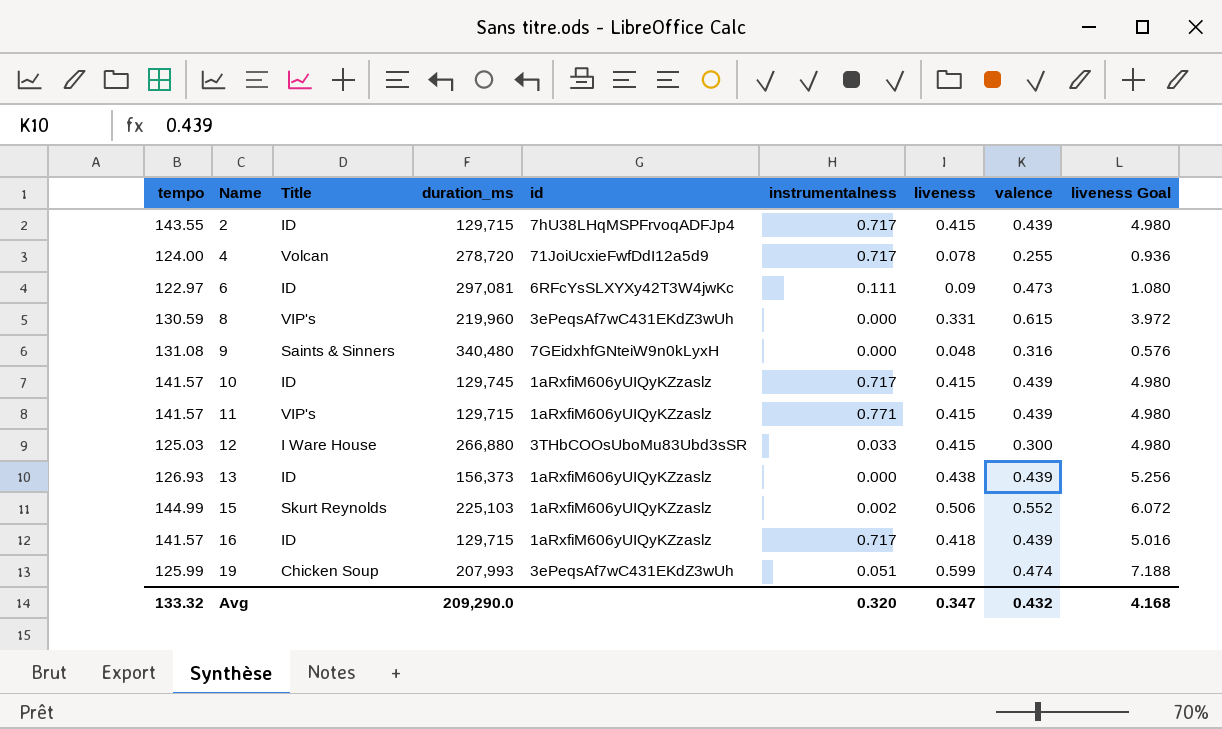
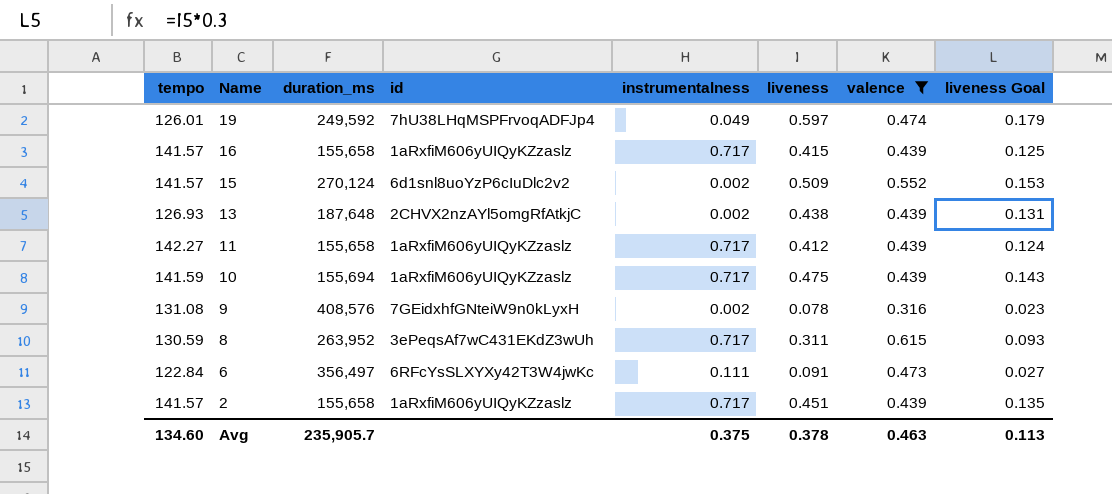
filter: none -> valence >= 0.316
row order: Name ascending -> Name descending
column Title | position: 3 -> none
column liveness Goal | formula: [liveness] * 12 -> [liveness] * 0.3
19 | tempo: 125.99 -> 126.01
19 | duration_ms: 207,993 -> 249,592
19 | id: 3ePeqsAf7wC431EKdZ3wUh -> 7hU38LHqMSPFrvoqADFJp4
19 | instrumentalness: 0.051 -> 0.049
19 | liveness: 0.599 -> 0.597
16 | duration_ms: 129,715 -> 155,658
16 | liveness: 0.418 -> 0.415
15 | tempo: 144.99 -> 141.57
15 | duration_ms: 225,103 -> 270,124
15 | id: 1aRxfiM606yUIQyKZzaslz -> 6d1snl8uoYzP6cIuDlc2v2
15 | liveness: 0.506 -> 0.509
13 | duration_ms: 156,373 -> 187,648
13 | id: 1aRxfiM606yUIQyKZzaslz -> 2CHVX2nzAYl5omgRfAtkjC
13 | instrumentalness: 0.000 -> 0.002
11 | tempo: 141.57 -> 142.27
11 | duration_ms: 129,715 -> 155,658
11 | instrumentalness: 0.771 -> 0.717
11 | liveness: 0.415 -> 0.412
10 | tempo: 141.57 -> 141.59
10 | duration_ms: 129,745 -> 155,694
10 | liveness: 0.415 -> 0.475
9 | duration_ms: 340,480 -> 408,576
9 | instrumentalness: 0.000 -> 0.002
9 | liveness: 0.048 -> 0.078
8 | duration_ms: 219,960 -> 263,952
8 | instrumentalness: 0.000 -> 0.717
8 | liveness: 0.331 -> 0.311
6 | tempo: 122.97 -> 122.84
6 | duration_ms: 297,081 -> 356,497
6 | liveness: 0.09 -> 0.091
2 | tempo: 143.55 -> 141.57
2 | duration_ms: 129,715 -> 155,658
2 | id: 7hU38LHqMSPFrvoqADFJp4 -> 1aRxfiM606yUIQyKZzaslz
2 | liveness: 0.415 -> 0.451
Avg | tempo: 133.32 -> 134.60
Avg | duration_ms: 209,290.0 -> 235,905.7
Avg | instrumentalness: 0.320 -> 0.375
Avg | liveness: 0.347 -> 0.378
Avg | valence: 0.432 -> 0.463
Avg | liveness Goal: 4.168 -> 0.113

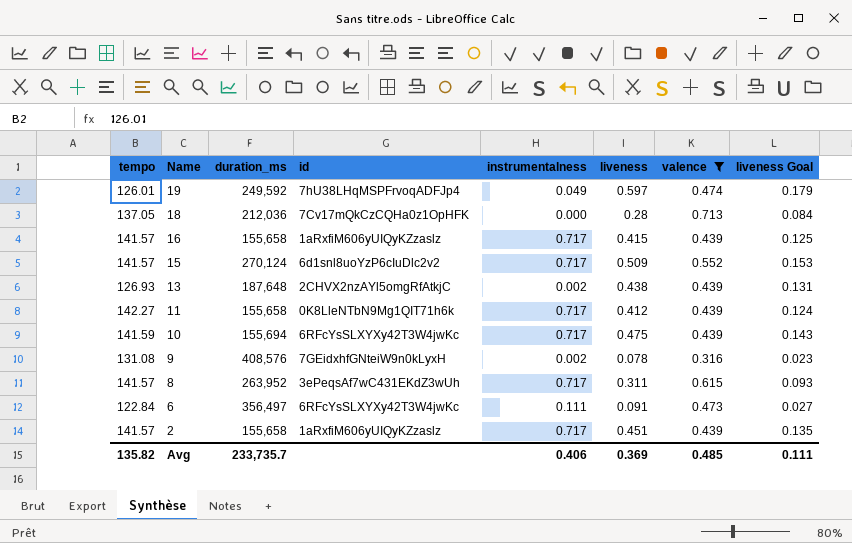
row 18: none -> 137.05 | 212,036 | 7Cv17mQkCzCQHa0z1OpHFK | 0.000 | 0.28 | 0.713 | 0.084
15 | instrumentalness: 0.002 -> 0.717
11 | id: 1aRxfiM606yUIQyKZzaslz -> 0K8LleNTbN9Mg1QIT71h6k
10 | id: 1aRxfiM606yUIQyKZzaslz -> 6RFcYsSLXYXy42T3W4jwKc
8 | tempo: 130.59 -> 141.57
Avg | tempo: 134.60 -> 135.82
Avg | duration_ms: 235,905.7 -> 233,735.7
Avg | instrumentalness: 0.375 -> 0.406
Avg | liveness: 0.378 -> 0.369
Avg | valence: 0.463 -> 0.485
Avg | liveness Goal: 0.113 -> 0.111

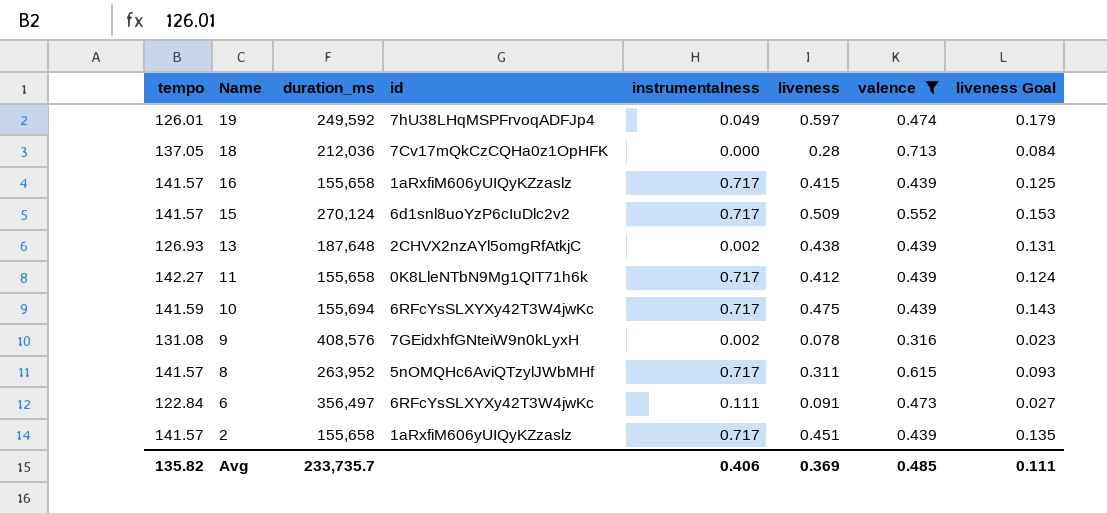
8 | id: 3ePeqsAf7wC431EKdZ3wUh -> 5nOMQHc6AviQTzylJWbMHf

